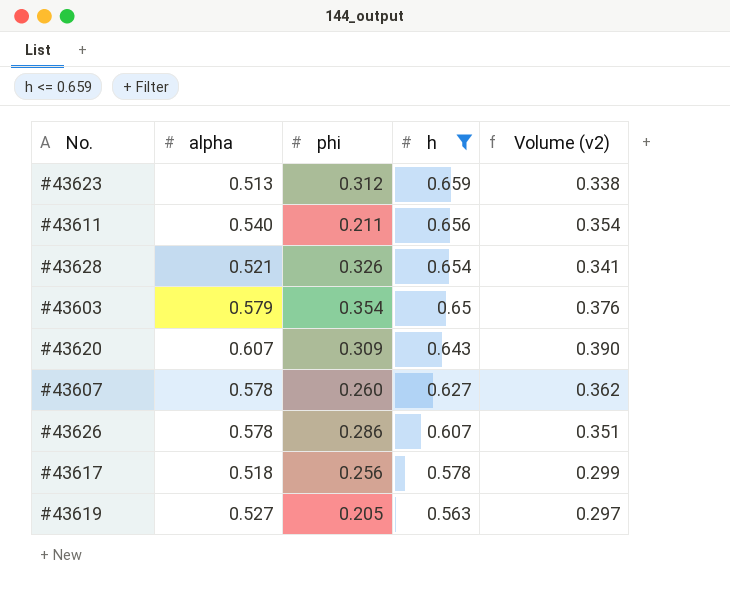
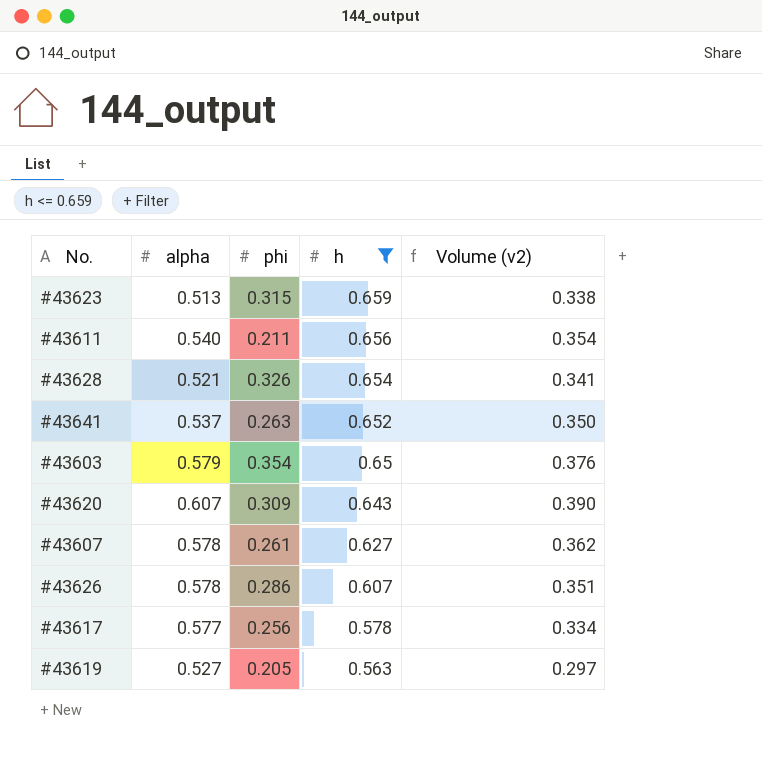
#43623 | phi: 0.312 -> 0.315
row #43641: none -> 0.537 | 0.263 | 0.652 | 0.350
#43607 | phi: 0.260 -> 0.261
#43617 | alpha: 0.518 -> 0.577
#43617 | Volume (v2): 0.299 -> 0.334

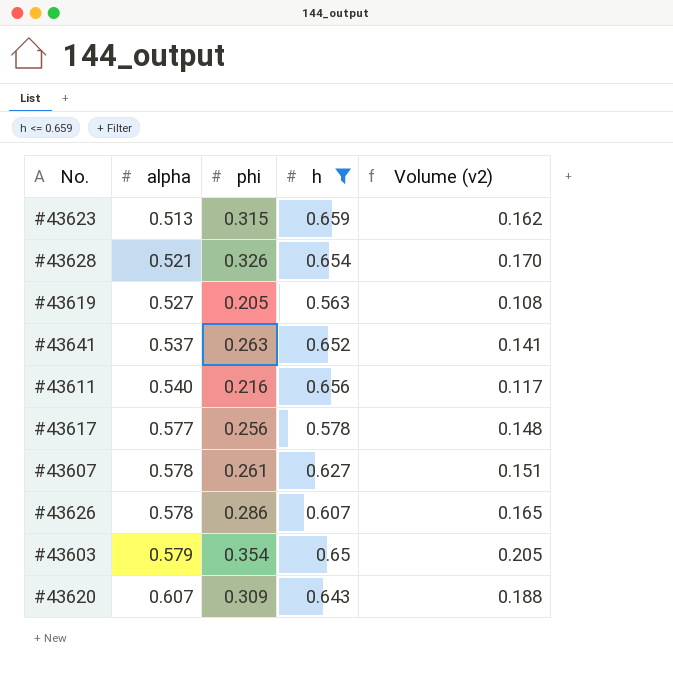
row order: h descending -> alpha ascending
column Volume (v2) | formula: [alpha] * [h] -> [alpha] * [phi]
#43611 | phi: 0.211 -> 0.216

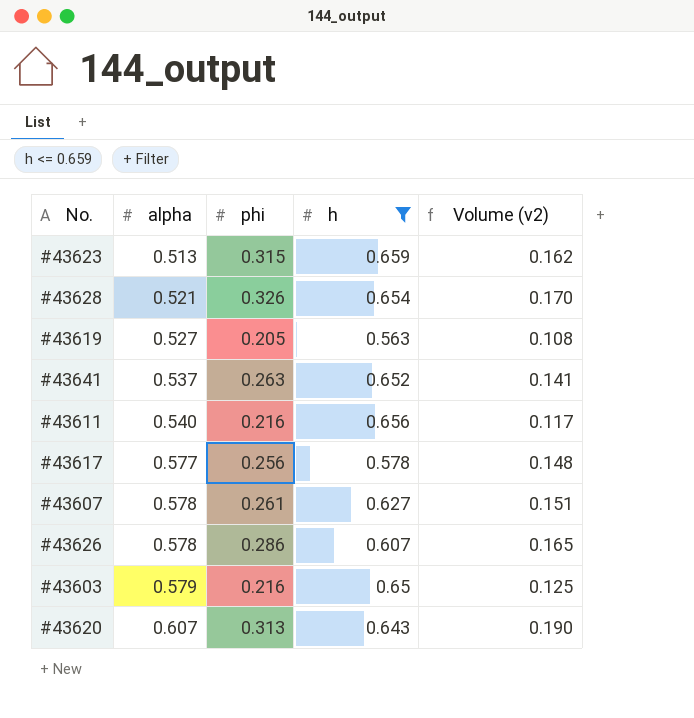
#43603 | phi: 0.354 -> 0.216
#43603 | Volume (v2): 0.205 -> 0.125
#43620 | phi: 0.309 -> 0.313
#43620 | Volume (v2): 0.188 -> 0.190

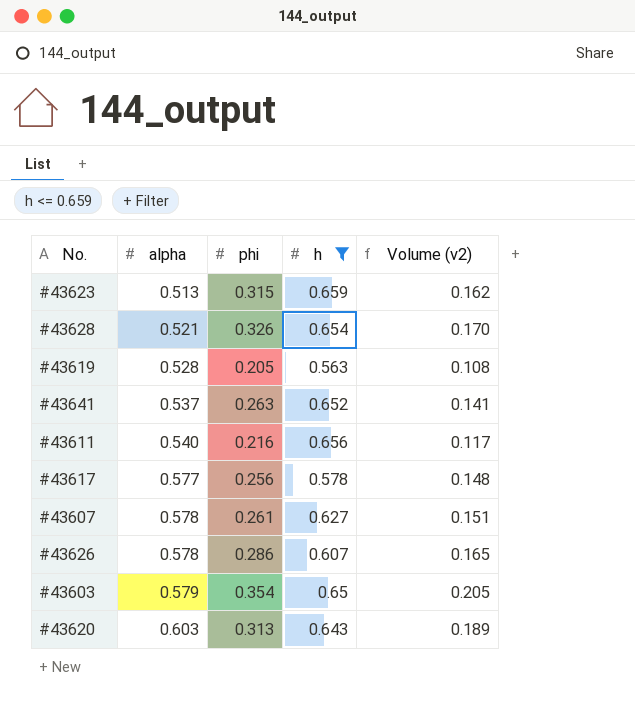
#43619 | alpha: 0.527 -> 0.528
#43603 | phi: 0.216 -> 0.354
#43603 | Volume (v2): 0.125 -> 0.205
#43620 | alpha: 0.607 -> 0.603
#43620 | Volume (v2): 0.190 -> 0.189

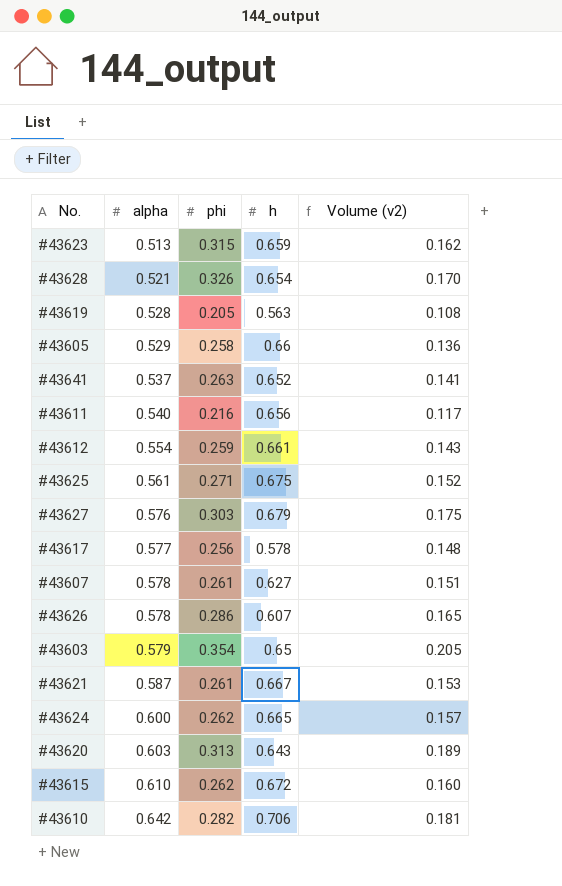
filter: h <= 0.659 -> none

